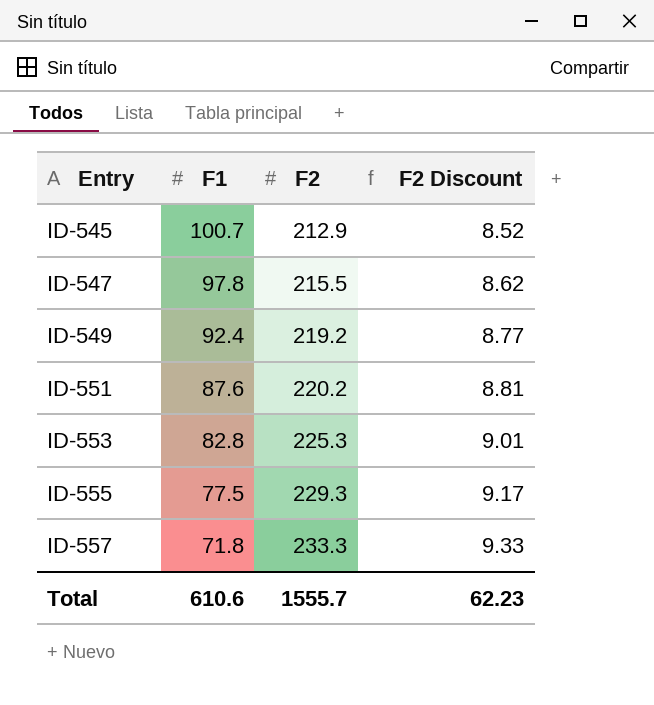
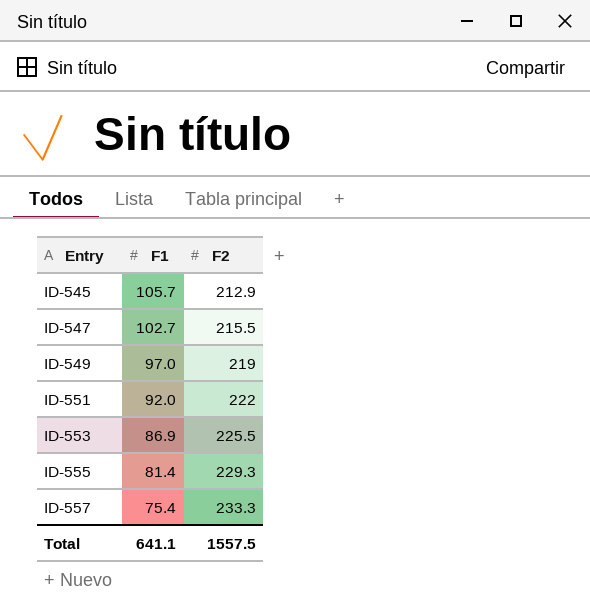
column F2 Discount | formula: [F2] * 0.04 -> none
ID-545 | F1: 100.7 -> 105.7
ID-547 | F1: 97.8 -> 102.7
ID-549 | F1: 92.4 -> 97.0
ID-549 | F2: 219.2 -> 219
ID-551 | F1: 87.6 -> 92.0
ID-551 | F2: 220.2 -> 222
ID-553 | F1: 82.8 -> 86.9
ID-553 | F2: 225.3 -> 225.5
ID-555 | F1: 77.5 -> 81.4
ID-557 | F1: 71.8 -> 75.4
Total | F1: 610.6 -> 641.1
Total | F2: 1555.7 -> 1557.5

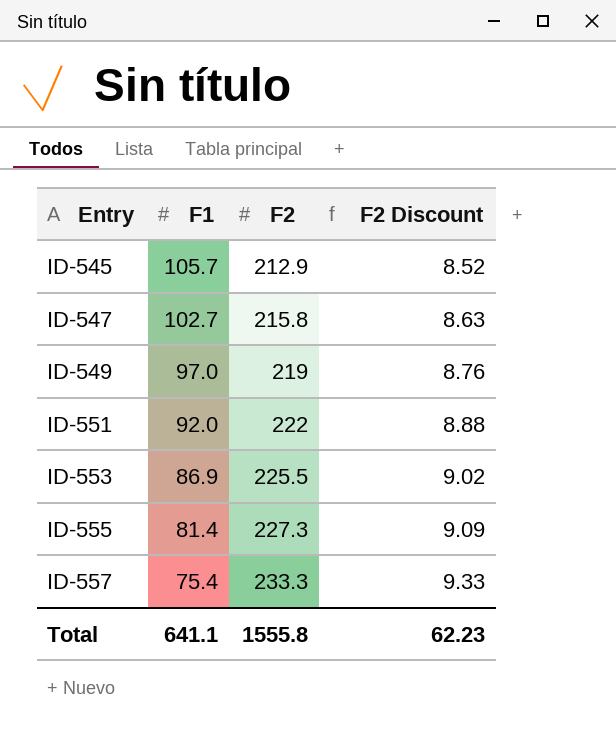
column F2 Discount | formula: none -> [F2] * 0.04
ID-547 | F2: 215.5 -> 215.8
ID-555 | F2: 229.3 -> 227.3
Total | F2: 1557.5 -> 1555.8

